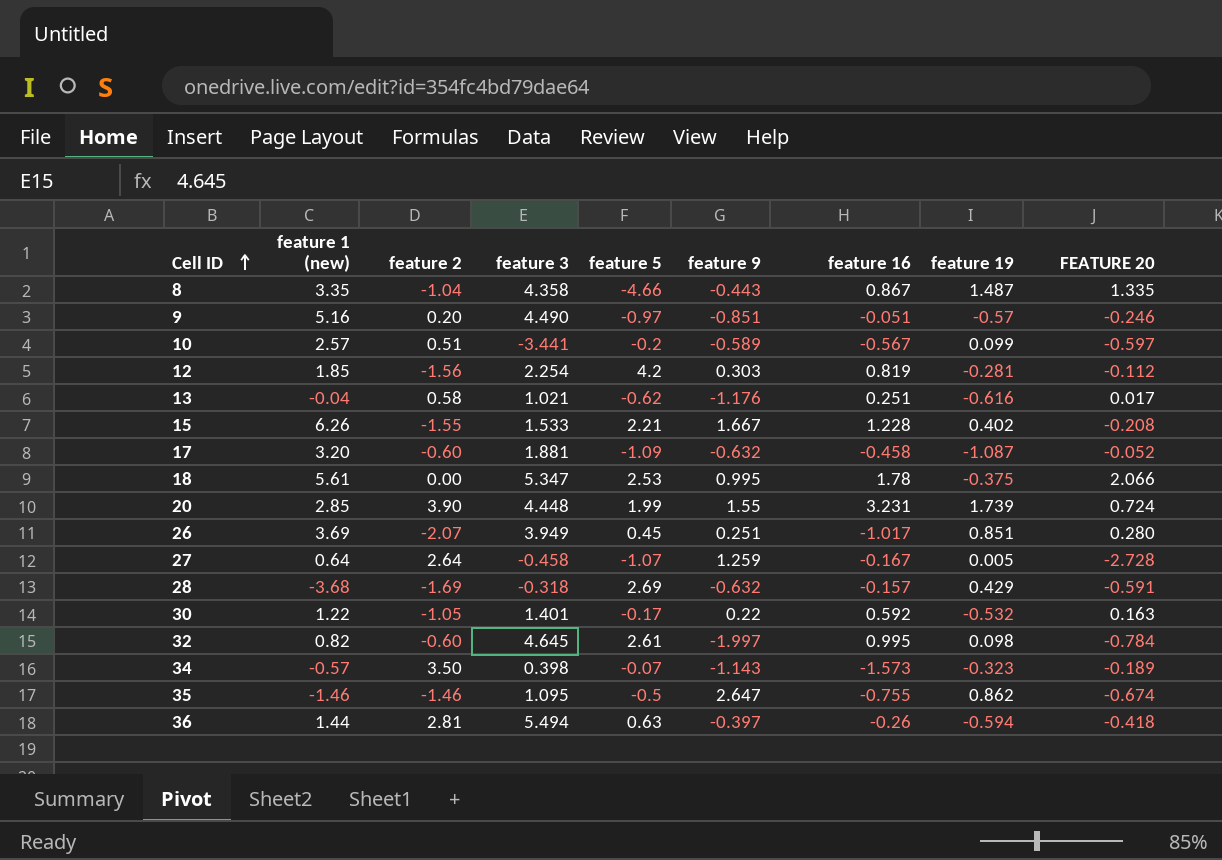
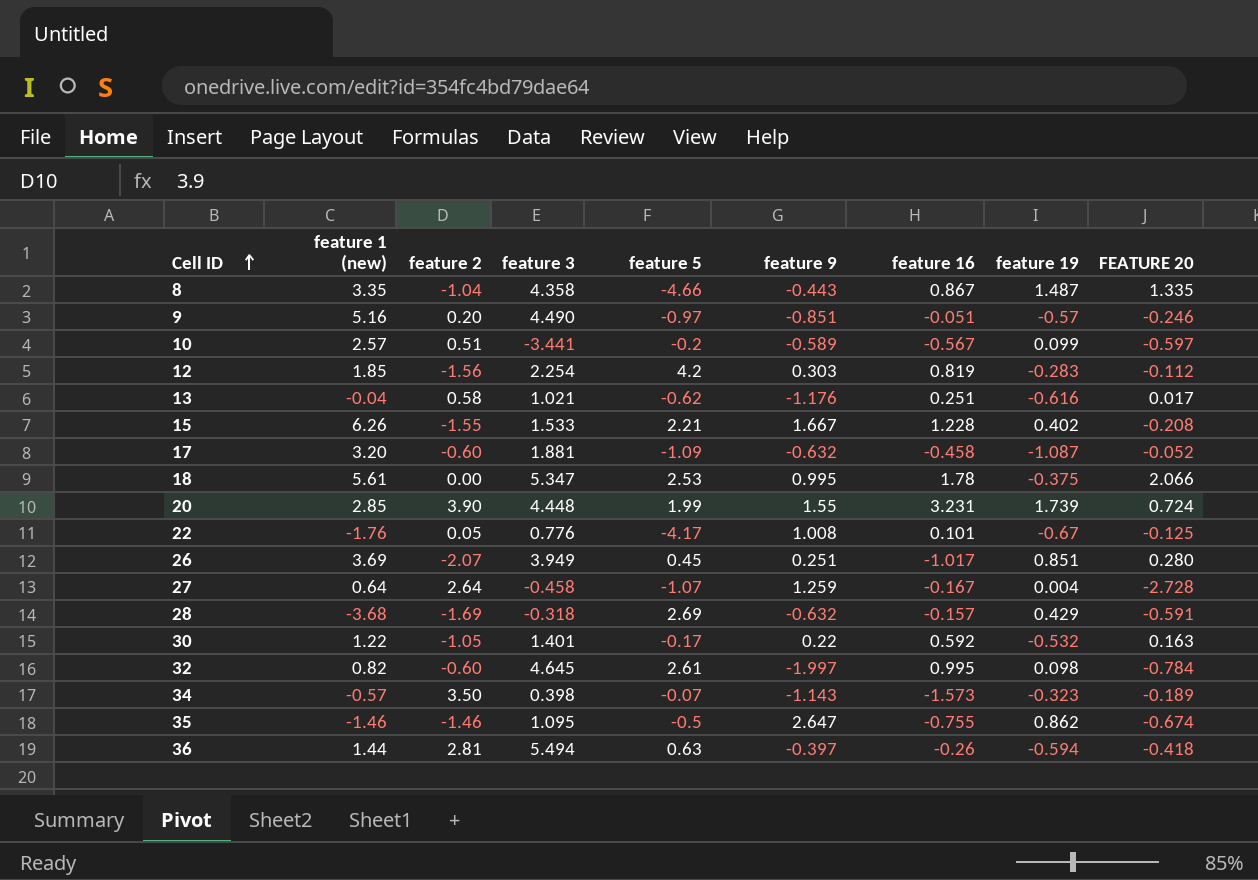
12 | feature 19: -0.281 -> -0.283
row 22: none -> -1.76 | 0.05 | 0.776 | -4.17 | 1.008 | 0.101 | -0.67 | -0.125
27 | feature 19: 0.005 -> 0.004

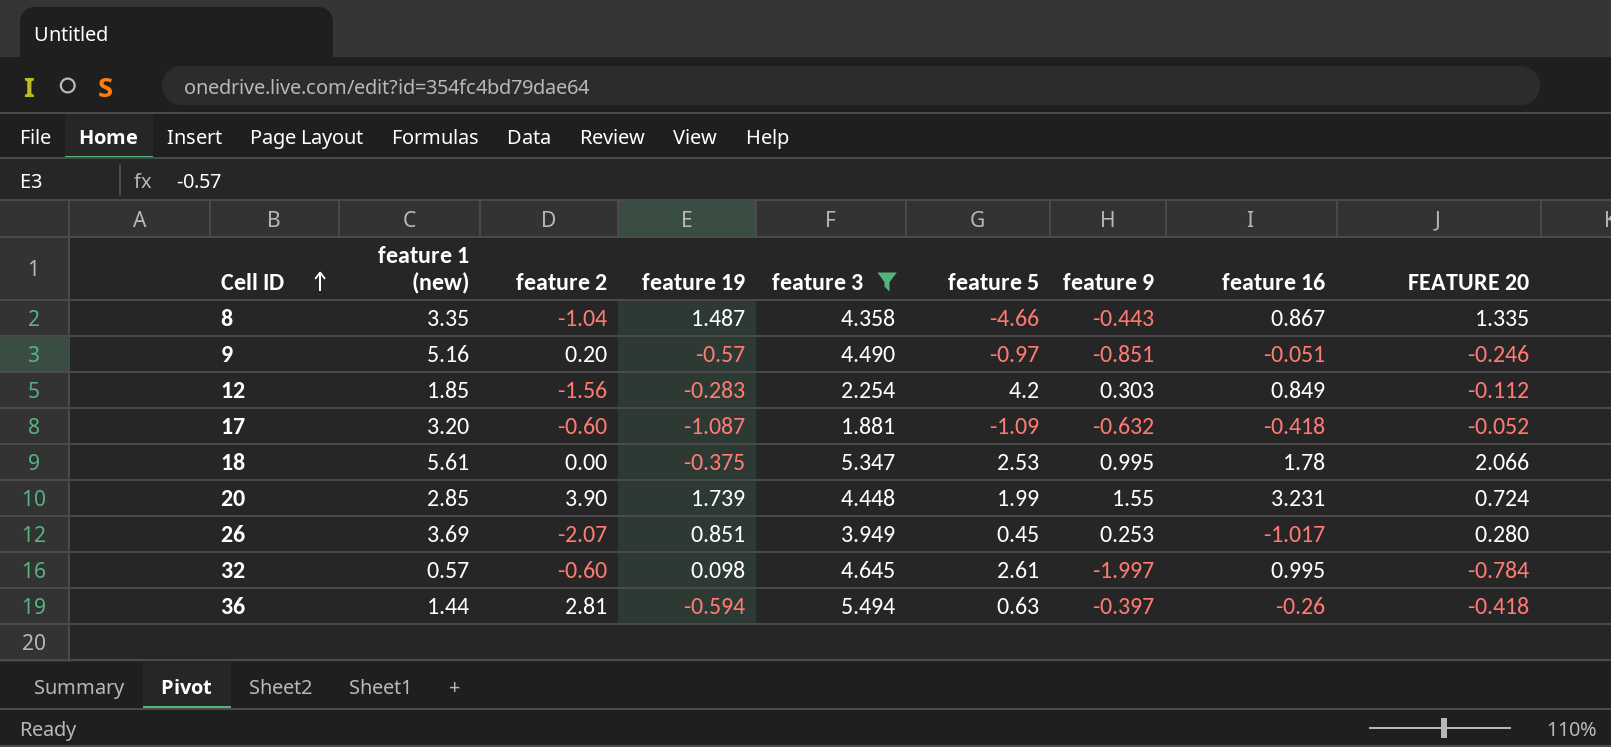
filter: none -> feature 3 >= 1.881
column feature 19 | position: 8 -> 4
12 | feature 16: 0.819 -> 0.849
17 | feature 16: -0.458 -> -0.418
26 | feature 9: 0.251 -> 0.253
32 | feature 1 (new): 0.82 -> 0.57

